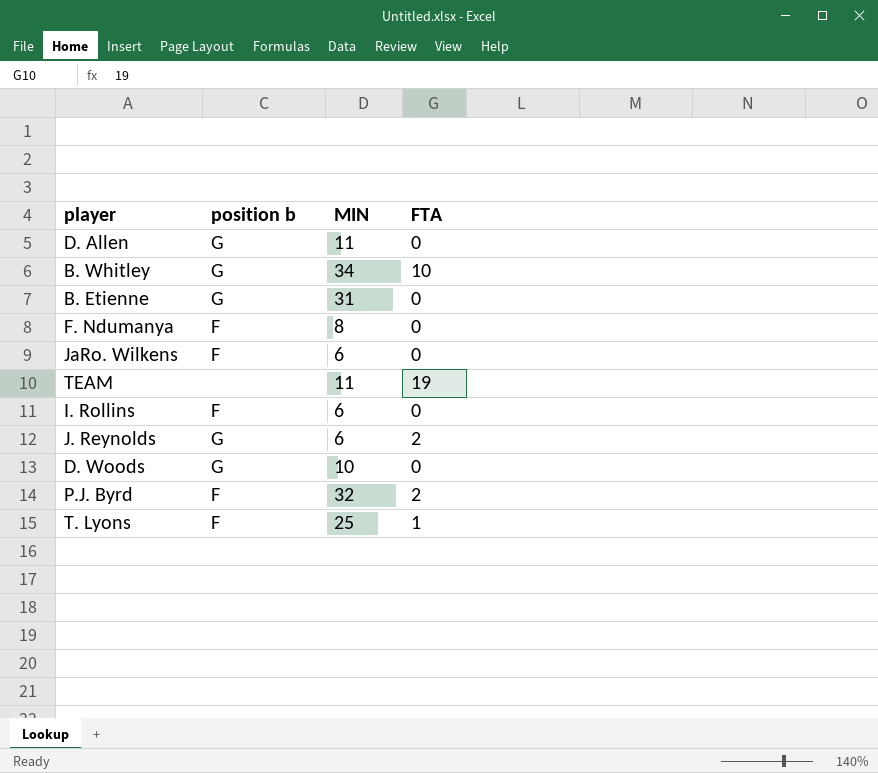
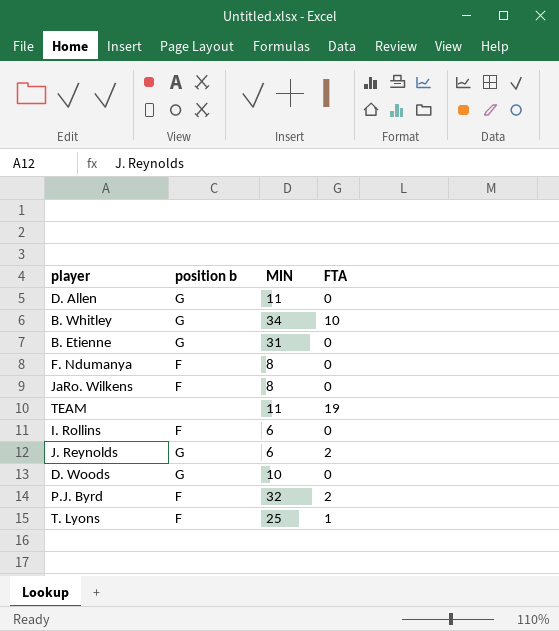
JaRo. Wilkens | MIN: 6 -> 8

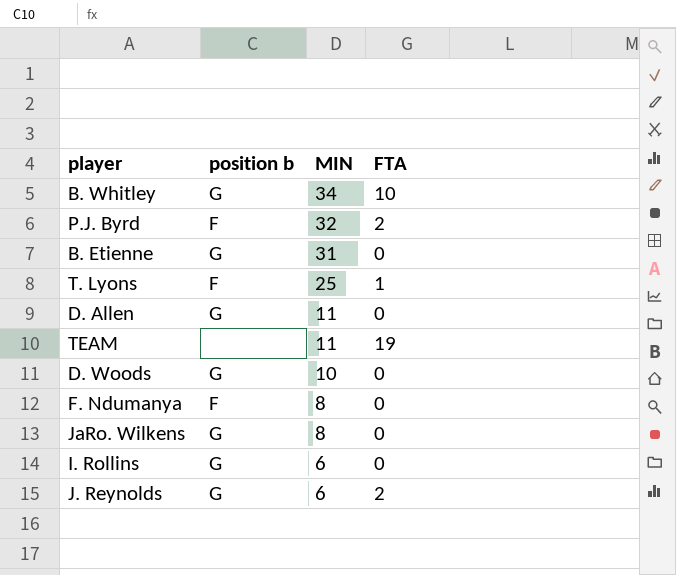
row order: none -> MIN descending
JaRo. Wilkens | position b: F -> G
I. Rollins | position b: F -> G

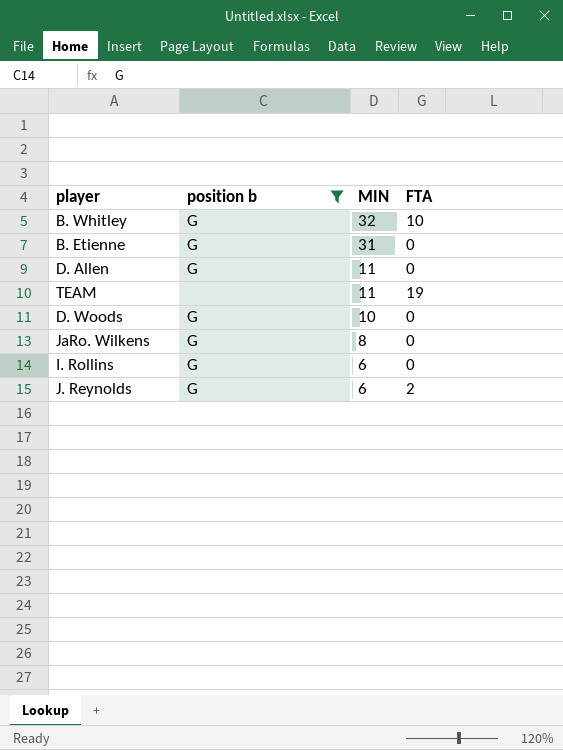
filter: none -> position b != F
B. Whitley | MIN: 34 -> 32

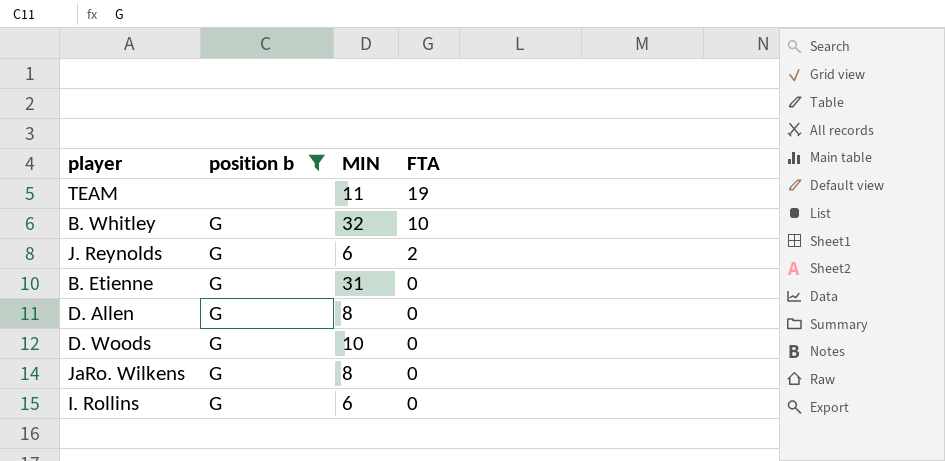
row order: MIN descending -> FTA descending
D. Allen | MIN: 11 -> 8

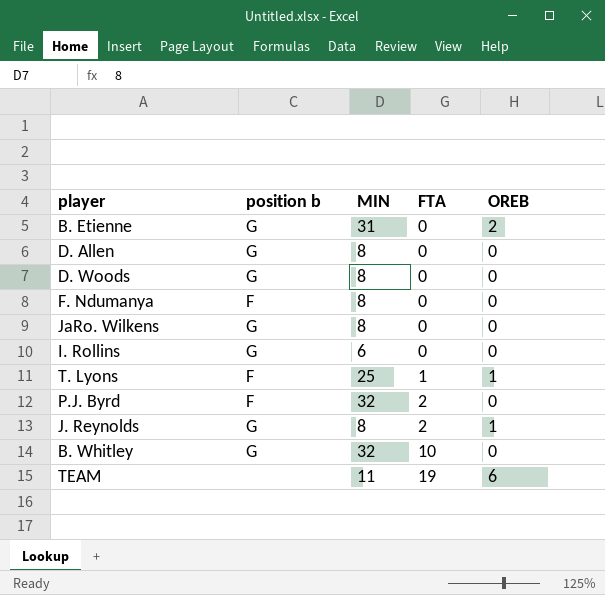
filter: position b != F -> none
row order: FTA descending -> FTA ascending
column OREB | position: none -> 5
D. Woods | MIN: 10 -> 8
J. Reynolds | MIN: 6 -> 8

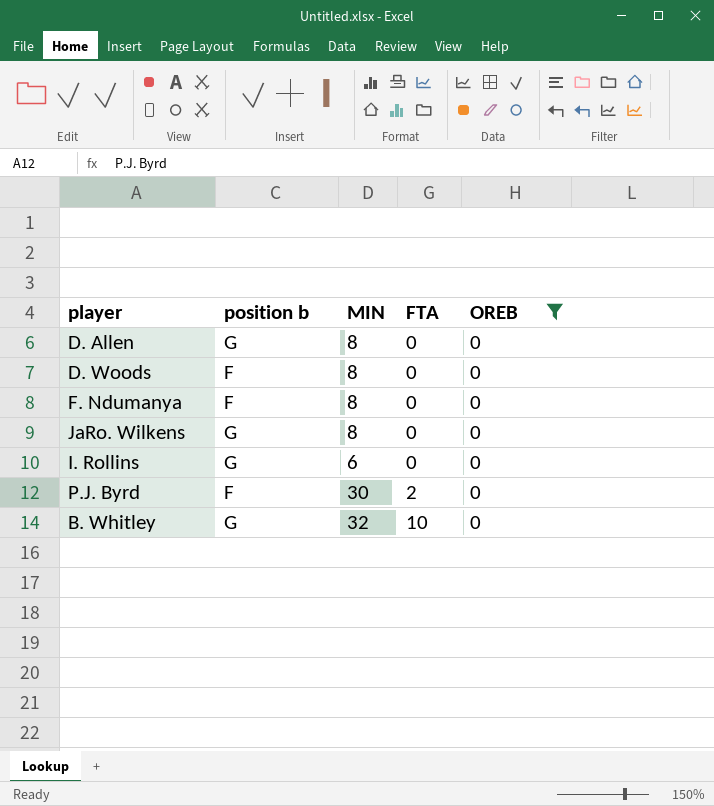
filter: none -> OREB = 0
D. Woods | position b: G -> F
P.J. Byrd | MIN: 32 -> 30

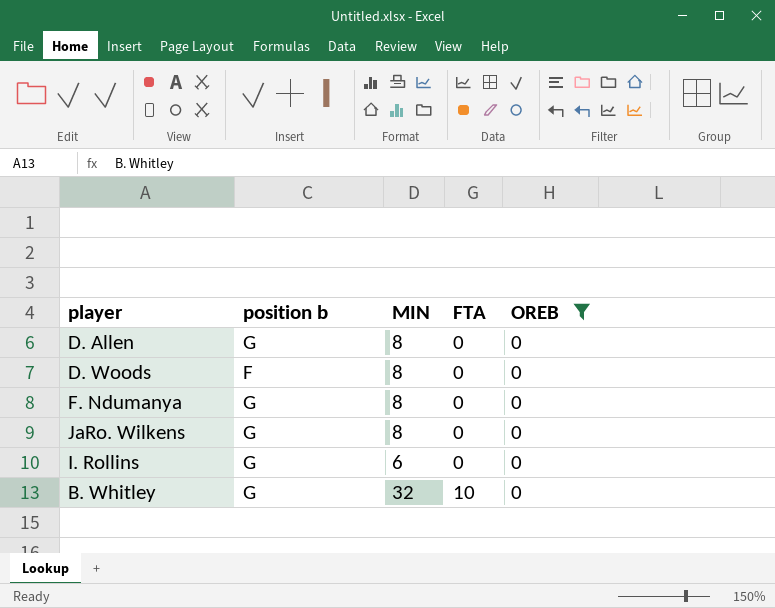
row P.J. Byrd: F | 30 | 2 | 0 -> none
F. Ndumanya | position b: F -> G

